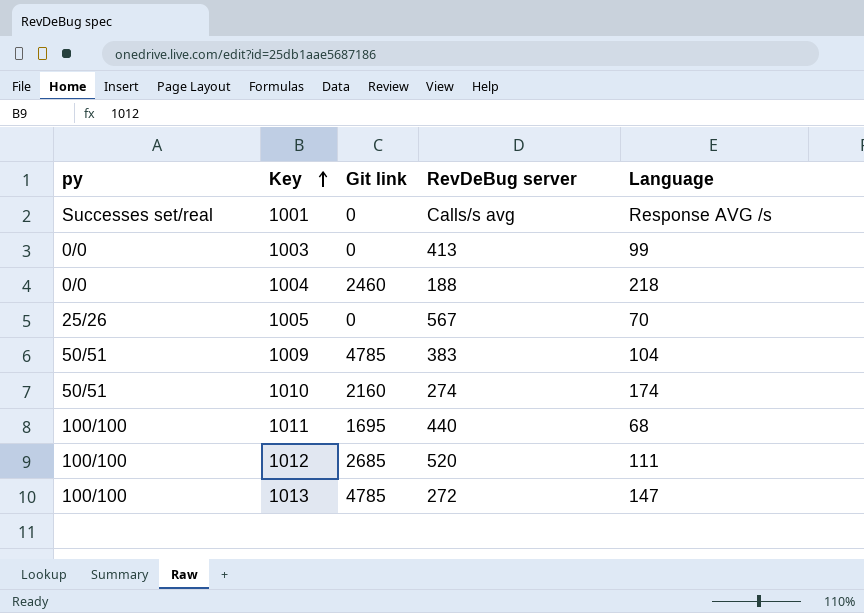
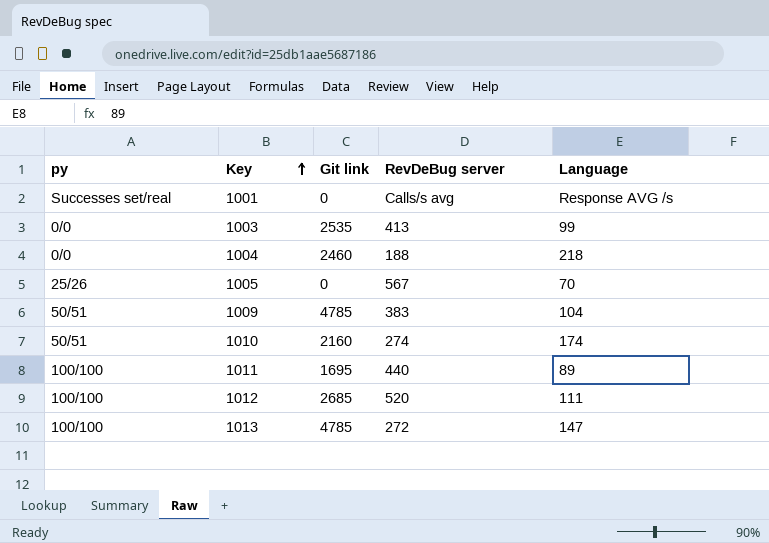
1003 | Git link: 0 -> 2535
1011 | Language: 68 -> 89

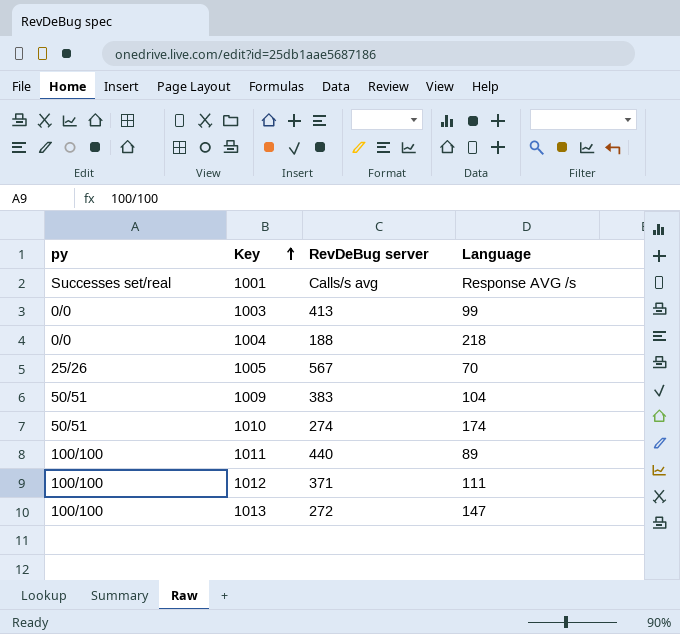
column Git link | position: 3 -> none
1012 | RevDeBug server: 520 -> 371

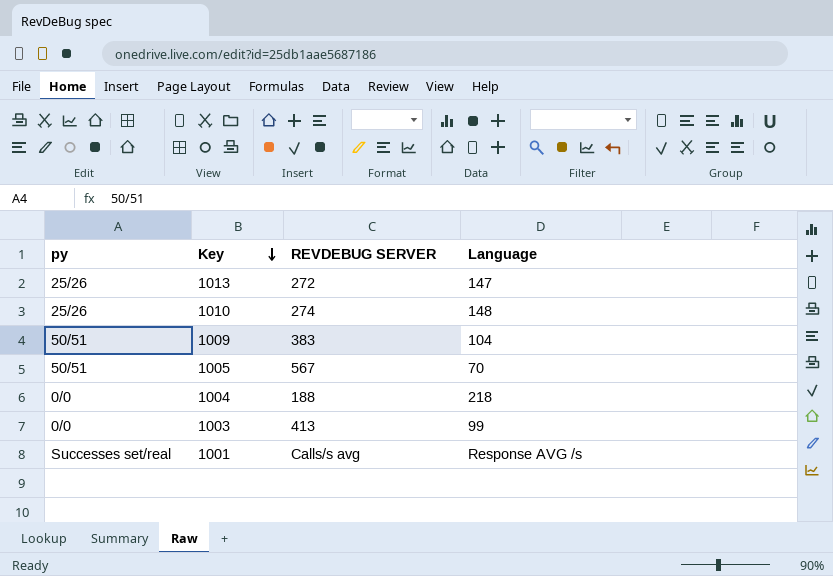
row order: Key ascending -> Key descending
column name: RevDeBug server -> REVDEBUG SERVER
row 1011: 100/100 | 440 | 89 -> none
row 1012: 100/100 | 371 | 111 -> none
1013 | py: 100/100 -> 25/26
1010 | py: 50/51 -> 25/26
1010 | Language: 174 -> 148
1005 | py: 25/26 -> 50/51

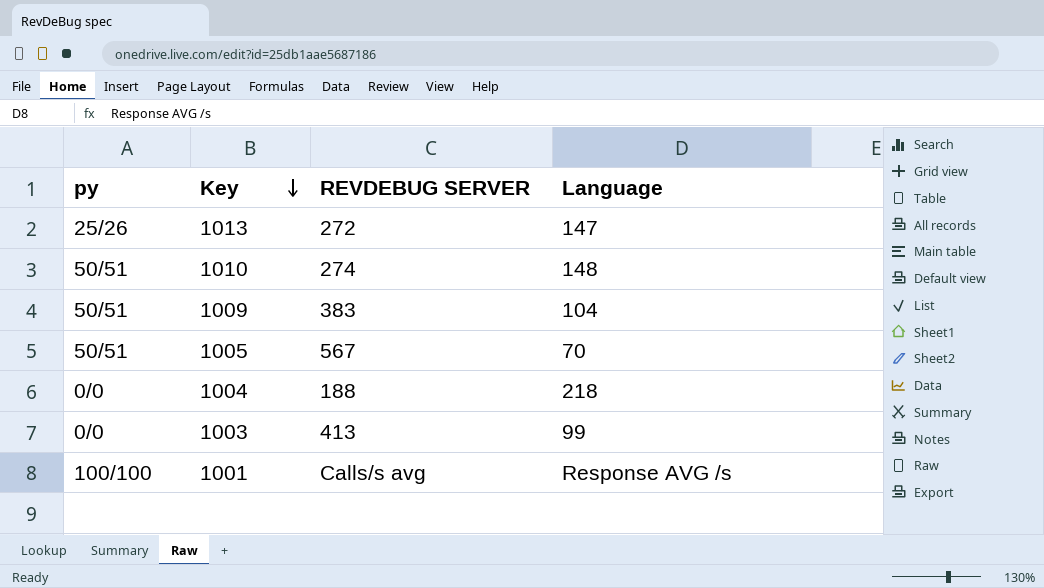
1010 | py: 25/26 -> 50/51
1001 | py: Successes set/real -> 100/100

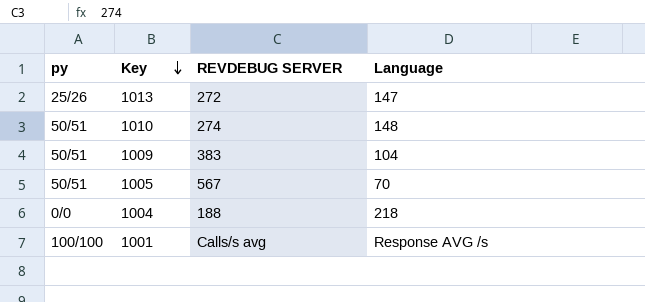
row 1003: 0/0 | 413 | 99 -> none

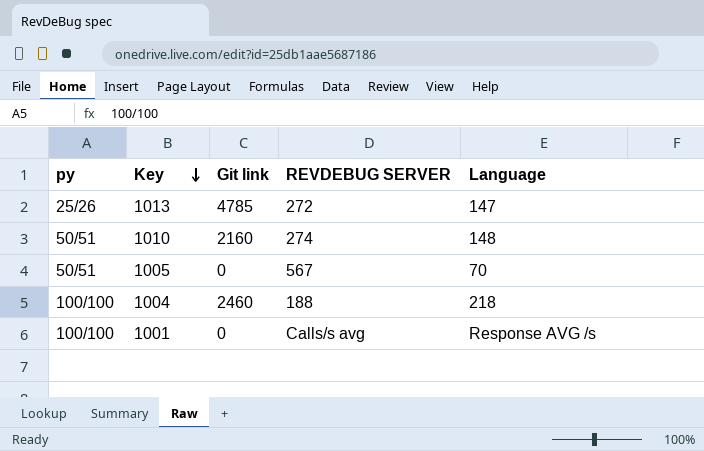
column Git link | position: none -> 3
row 1009: 50/51 | 383 | 104 -> none
1004 | py: 0/0 -> 100/100

